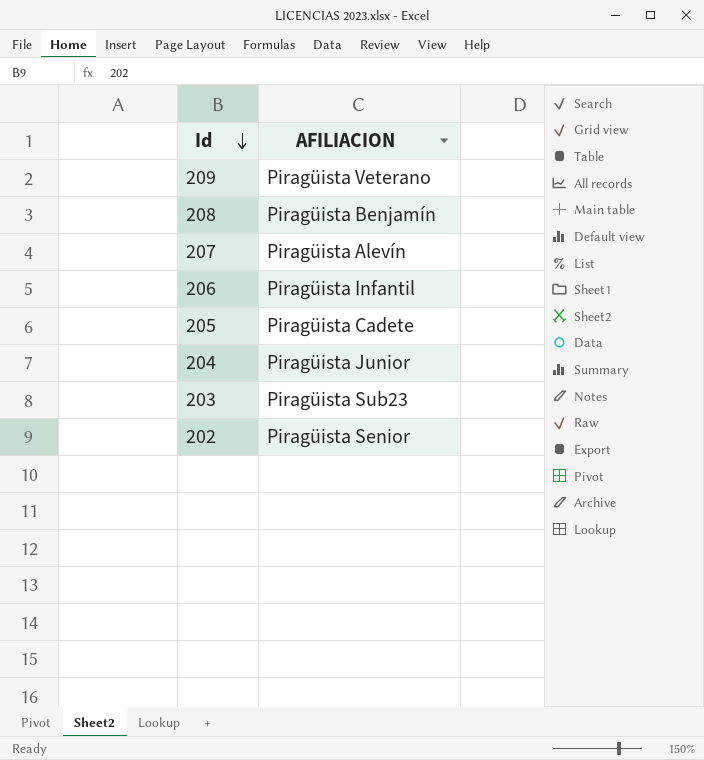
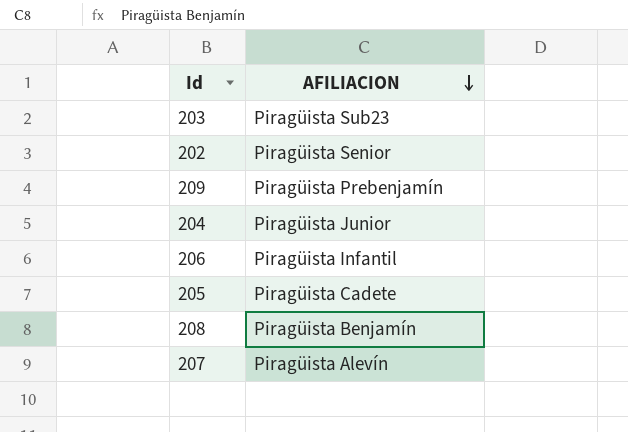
row order: Id descending -> AFILIACION descending
209 | AFILIACION: Piragüista Veterano -> Piragüista Prebenjamín

